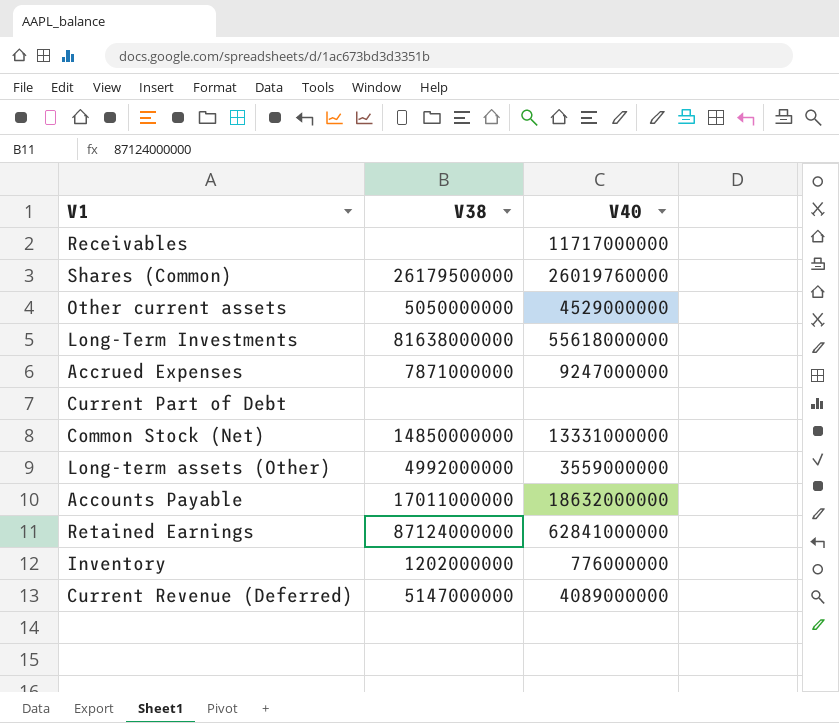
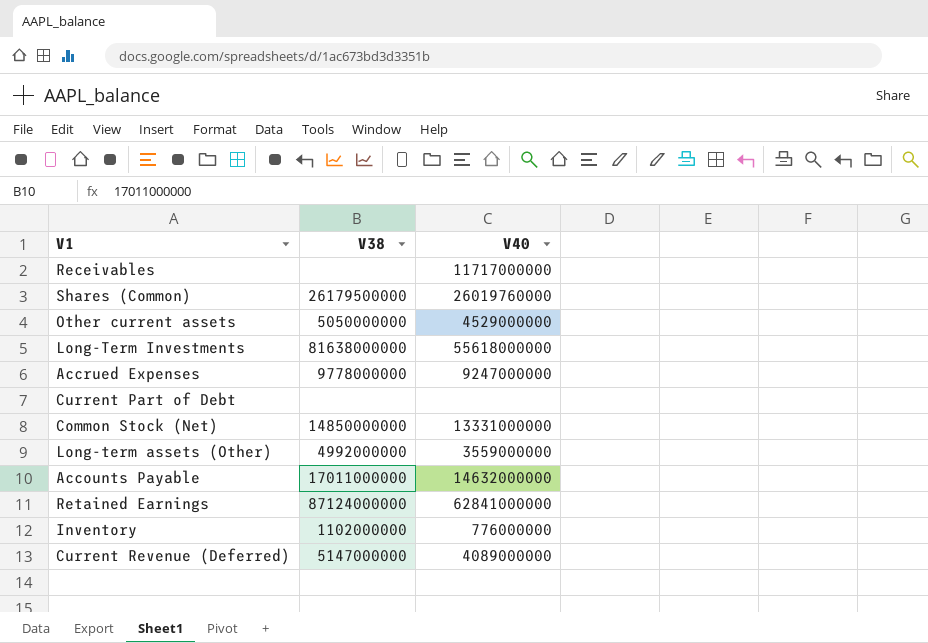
Accrued Expenses | V38: 7871000000 -> 9778000000
Accounts Payable | V40: 18632000000 -> 14632000000
Inventory | V38: 1202000000 -> 1102000000

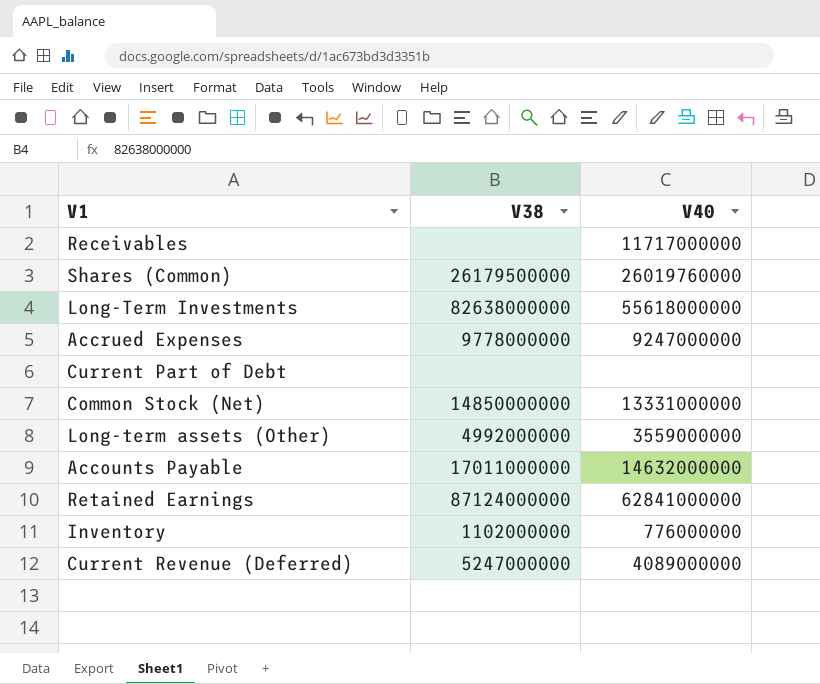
row Other current assets: 5050000000 | 4529000000 -> none
Long-Term Investments | V38: 81638000000 -> 82638000000
Current Revenue (Deferred) | V38: 5147000000 -> 5247000000

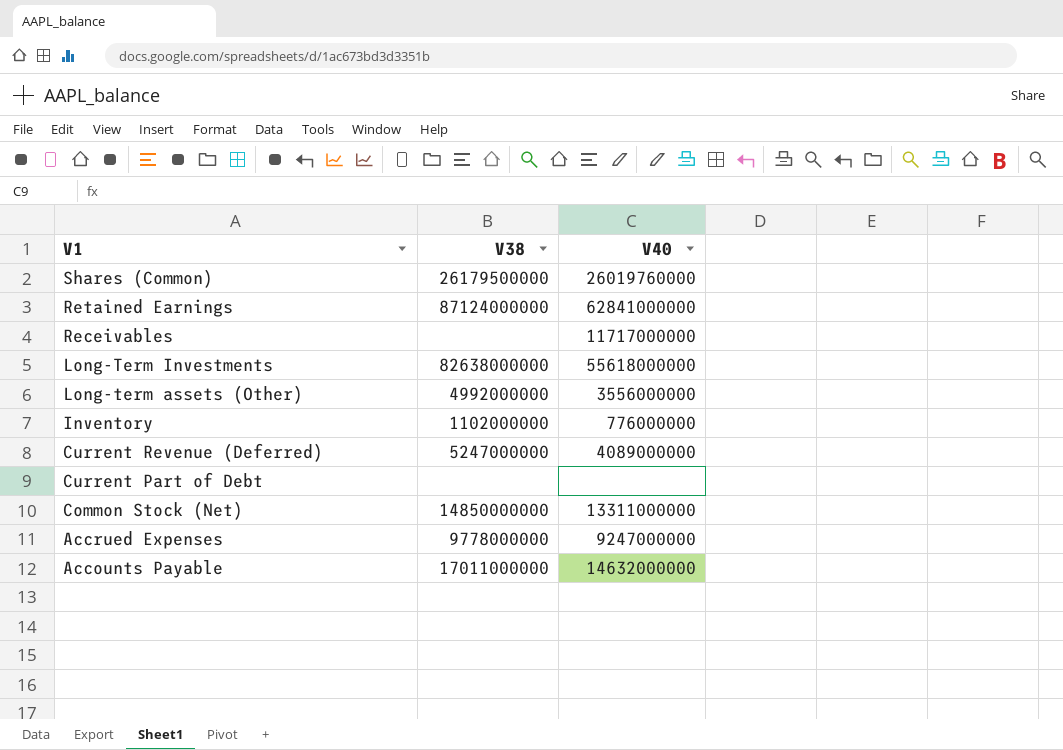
row order: none -> V1 descending
Long-term assets (Other) | V40: 3559000000 -> 3556000000
Common Stock (Net) | V40: 13331000000 -> 13311000000

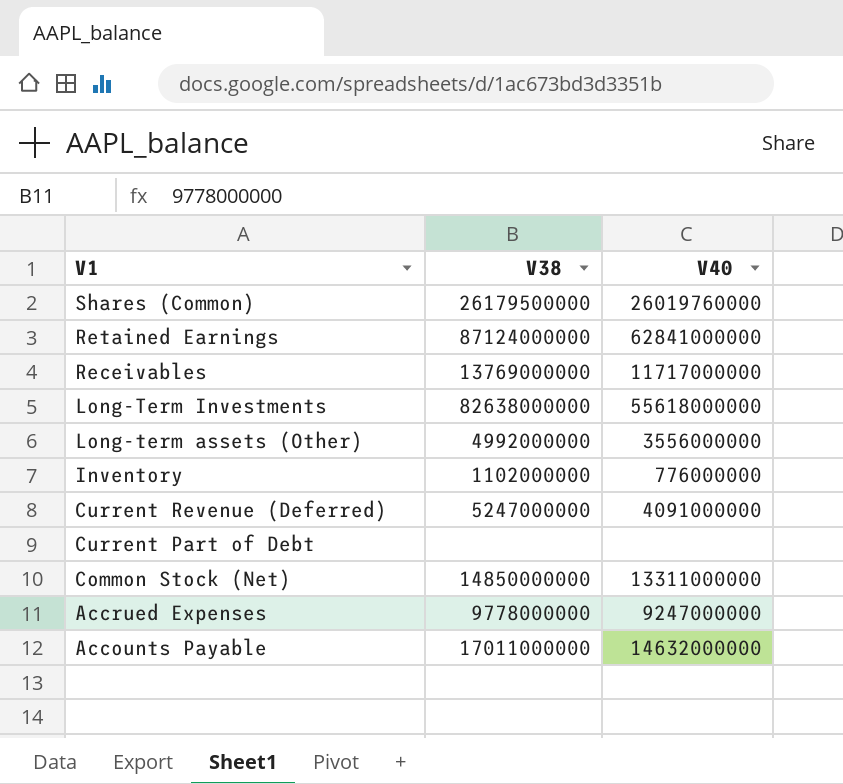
Receivables | V38: none -> 13769000000
Current Revenue (Deferred) | V40: 4089000000 -> 4091000000

